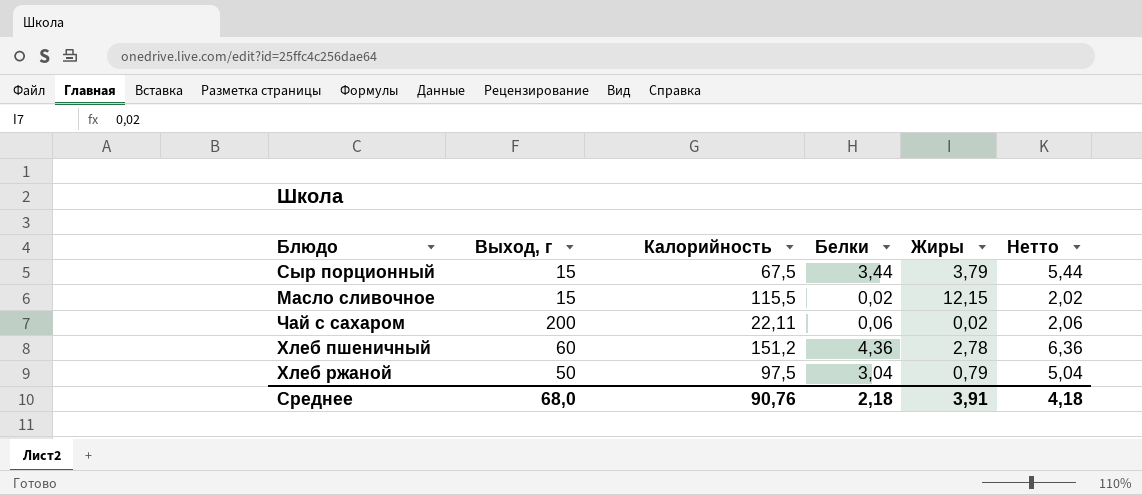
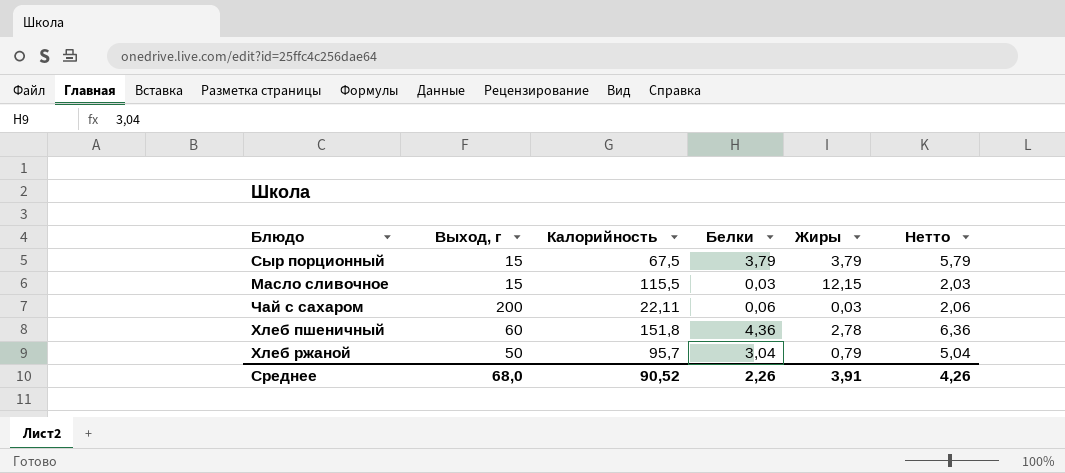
Сыр порционный | Белки: 3,44 -> 3,79
Сыр порционный | Нетто: 5,44 -> 5,79
Масло сливочное | Белки: 0,02 -> 0,03
Масло сливочное | Нетто: 2,02 -> 2,03
Чай с сахаром | Жиры: 0,02 -> 0,03
Хлеб пшеничный | Калорийность: 151,2 -> 151,8
Хлеб ржаной | Калорийность: 97,5 -> 95,7
Среднее | Калорийность: 90,76 -> 90,52
Среднее | Белки: 2,18 -> 2,26
Среднее | Нетто: 4,18 -> 4,26

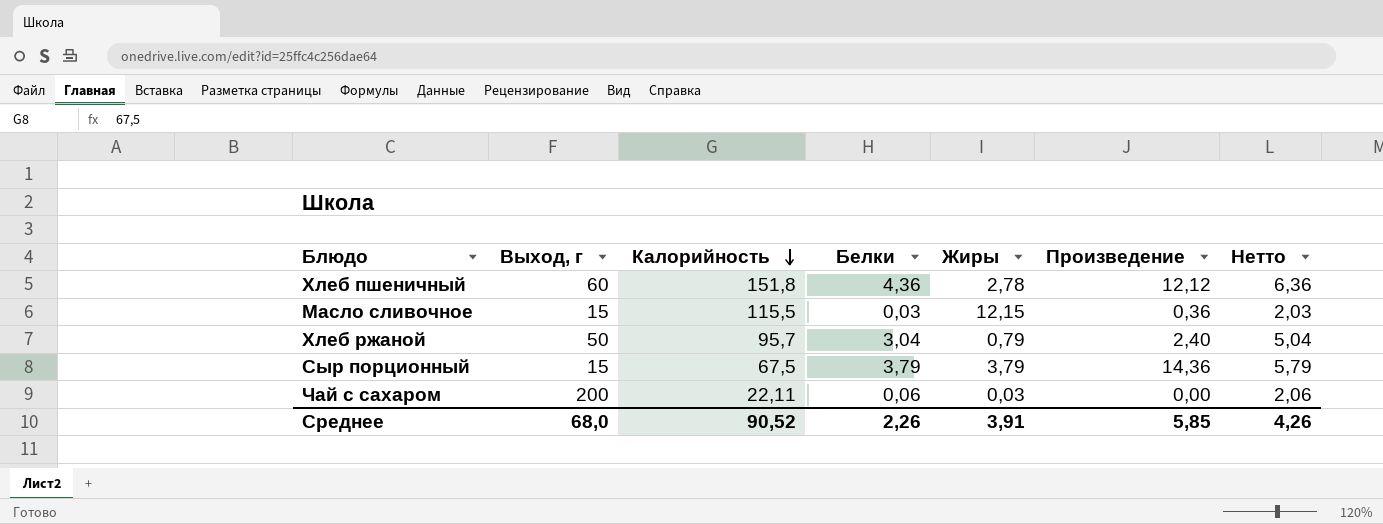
row order: none -> Калорийность descending
column Произведение | formula: none -> [Белки] * [Жиры]

